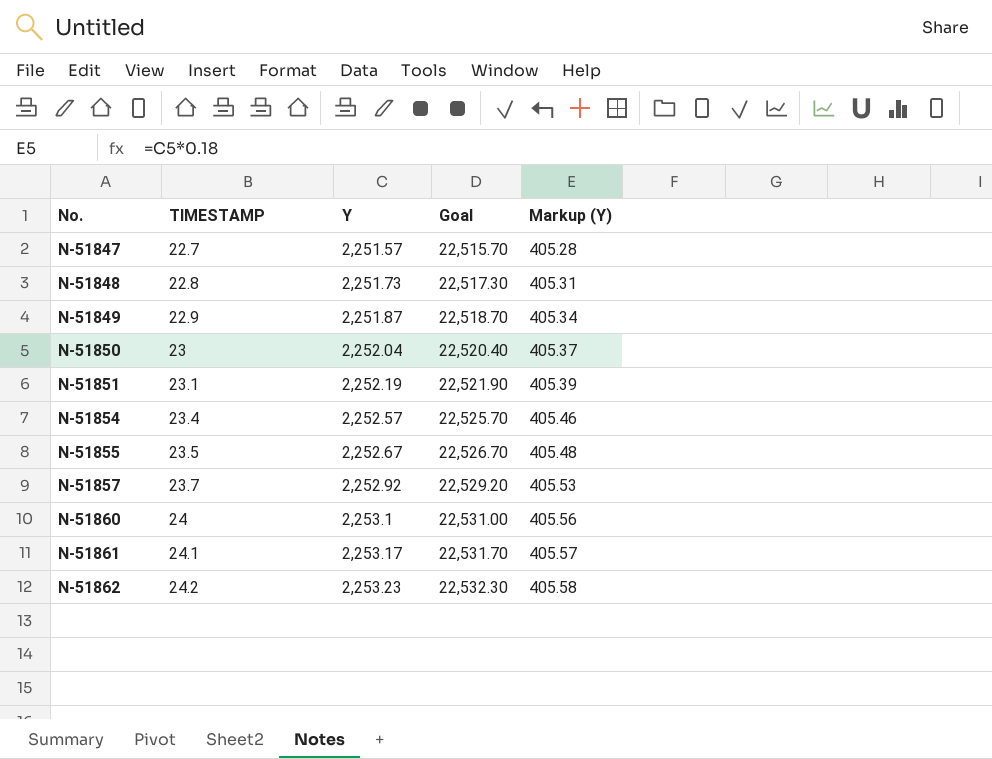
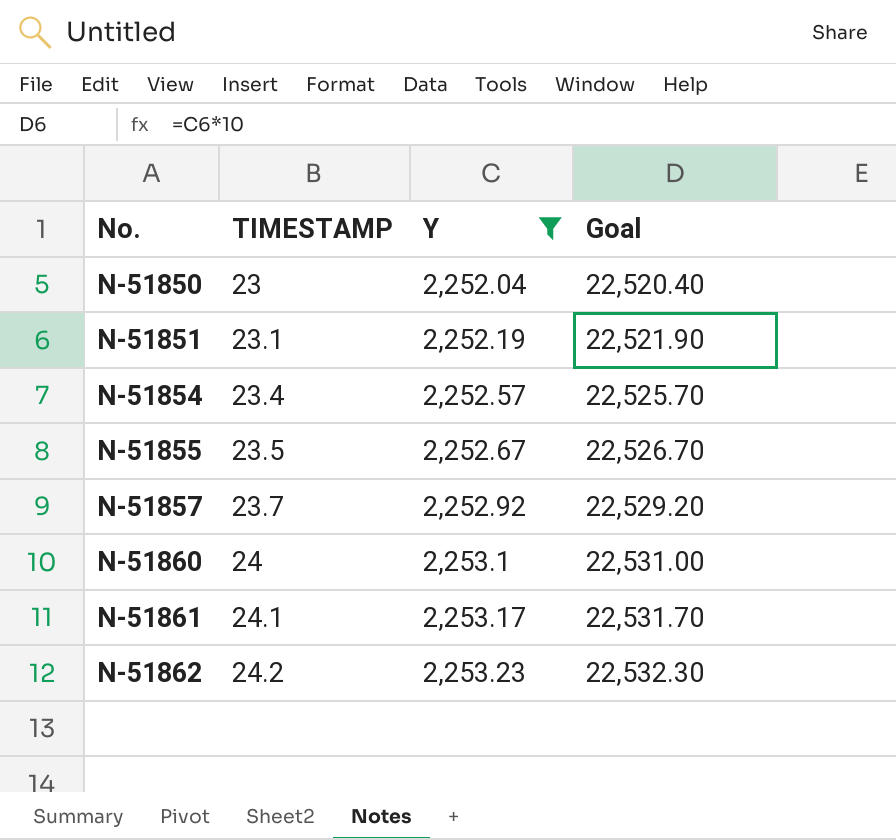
filter: none -> Y >= 2,252.04
column Markup (Y) | formula: [Y] * 0.18 -> none

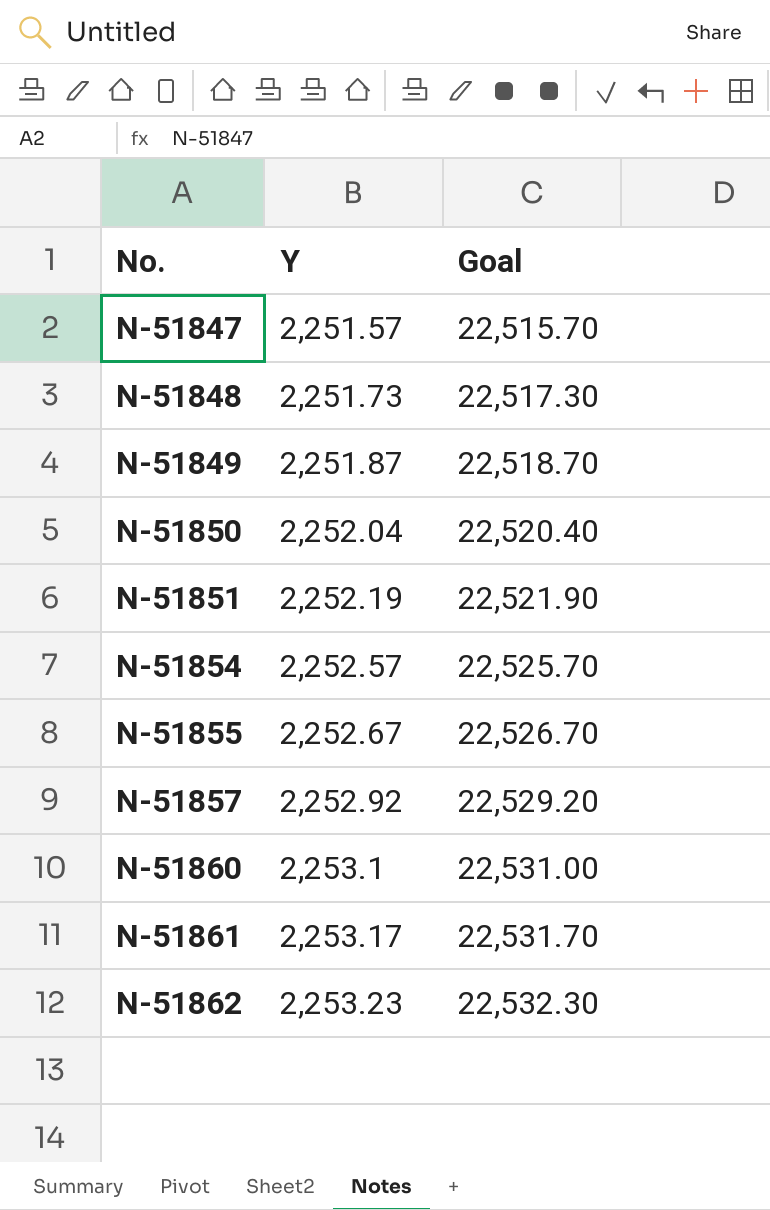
filter: Y >= 2,252.04 -> none
column TIMESTAMP | position: 2 -> none

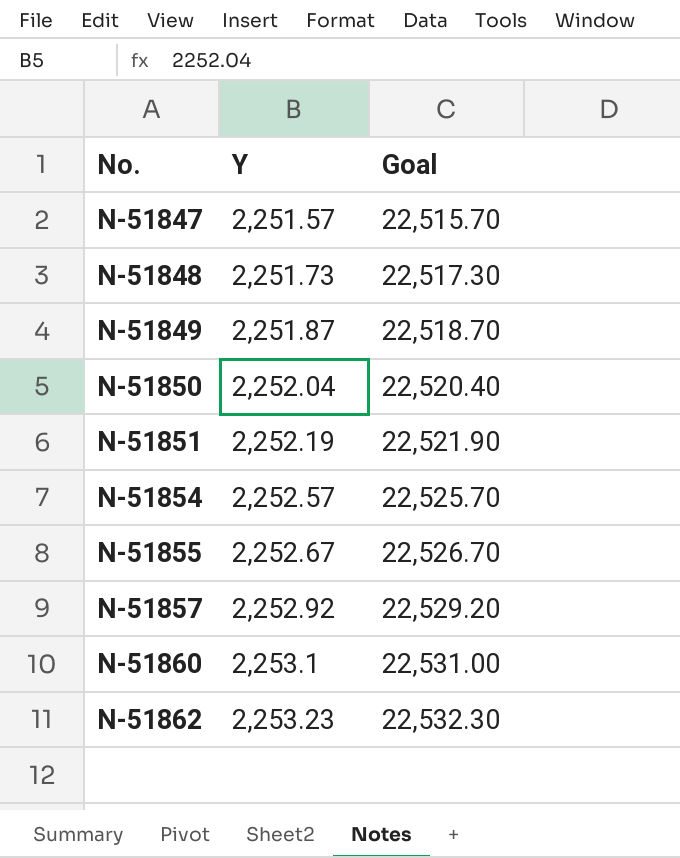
row N-51861: 2,253.17 | 22,531.70 -> none

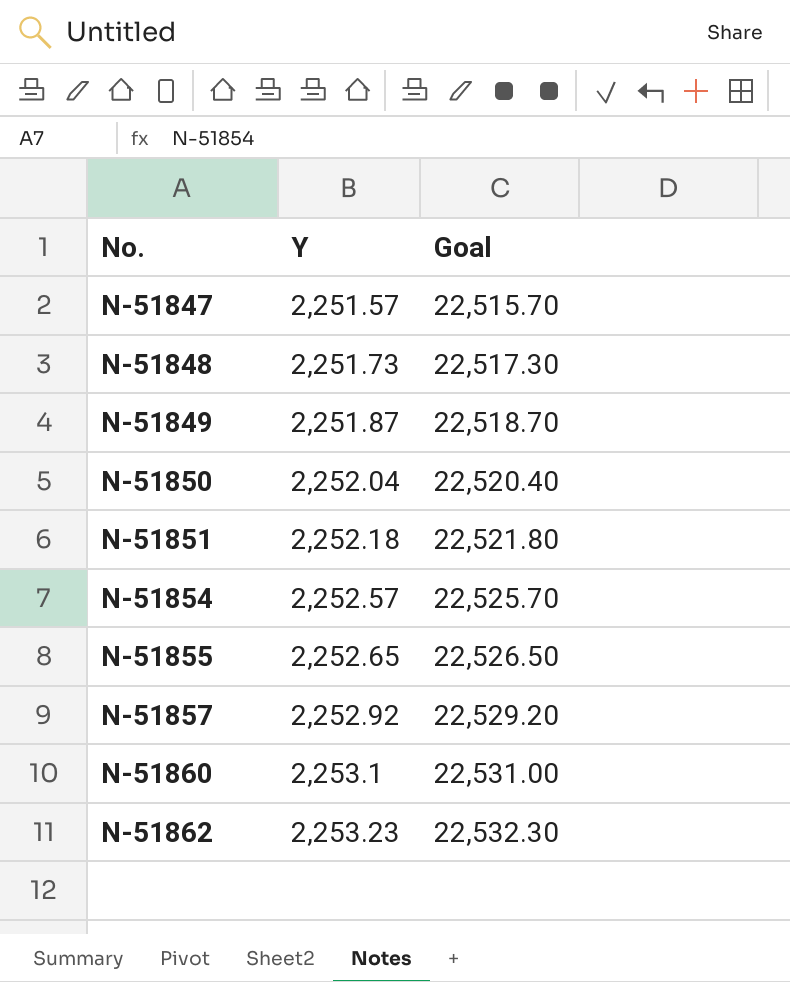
N-51851 | Y: 2,252.19 -> 2,252.18
N-51851 | Goal: 22,521.90 -> 22,521.80
N-51855 | Y: 2,252.67 -> 2,252.65
N-51855 | Goal: 22,526.70 -> 22,526.50

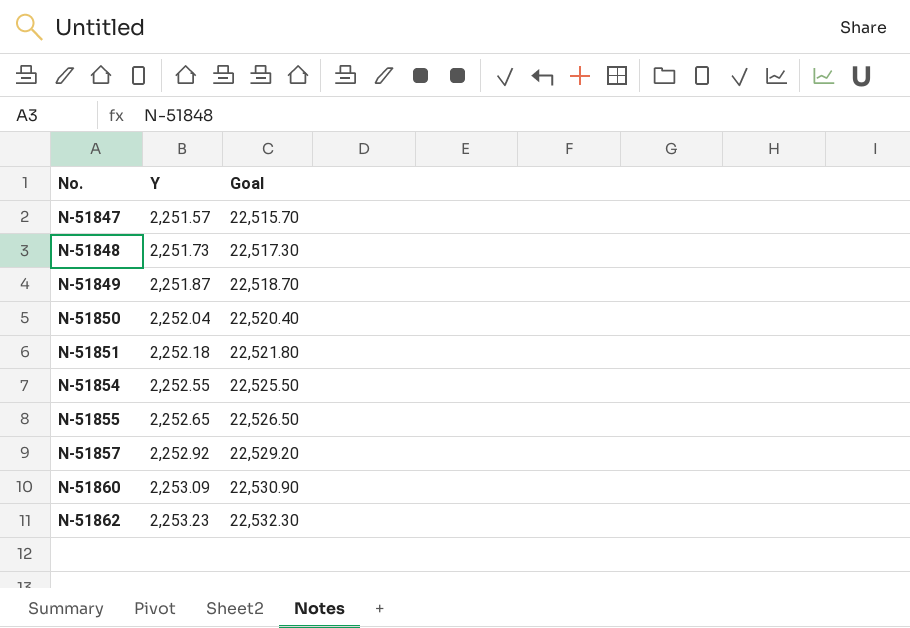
N-51854 | Y: 2,252.57 -> 2,252.55
N-51854 | Goal: 22,525.70 -> 22,525.50
N-51860 | Y: 2,253.1 -> 2,253.09
N-51860 | Goal: 22,531.00 -> 22,530.90

